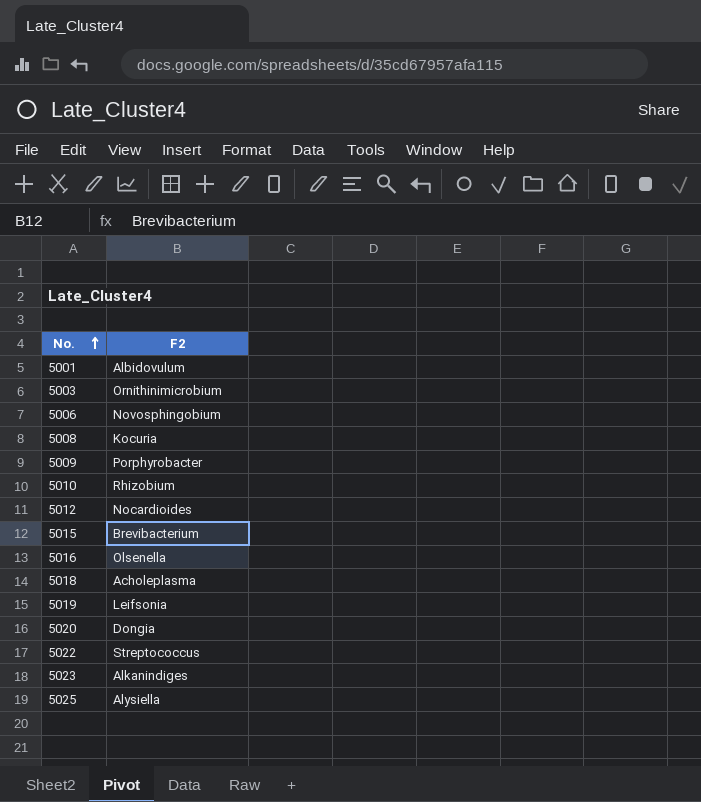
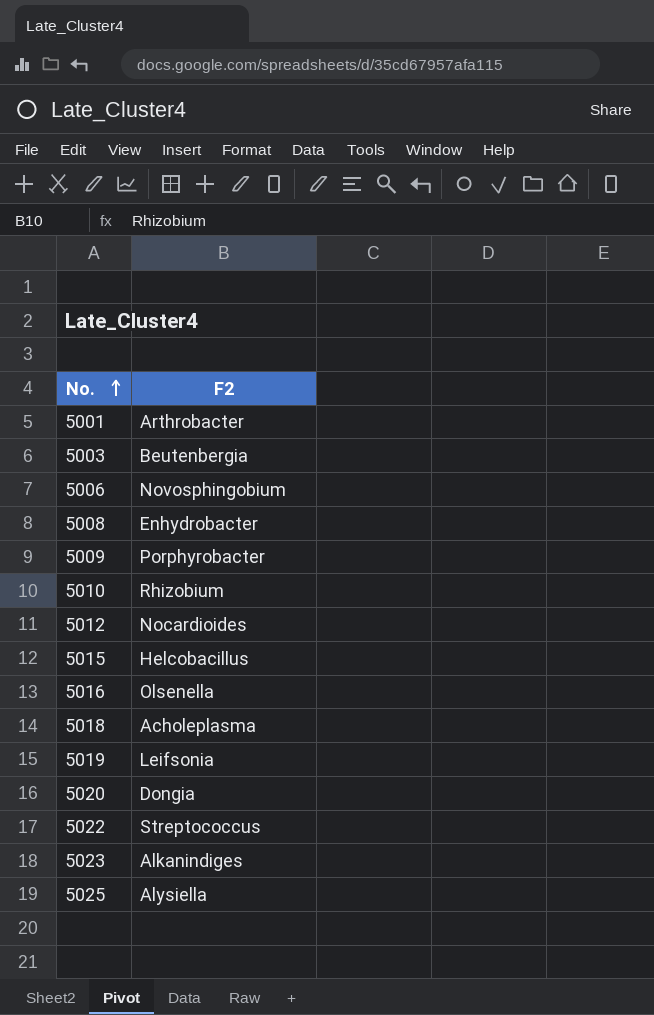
5001 | F2: Albidovulum -> Arthrobacter
5003 | F2: Ornithinimicrobium -> Beutenbergia
5008 | F2: Kocuria -> Enhydrobacter
5015 | F2: Brevibacterium -> Helcobacillus

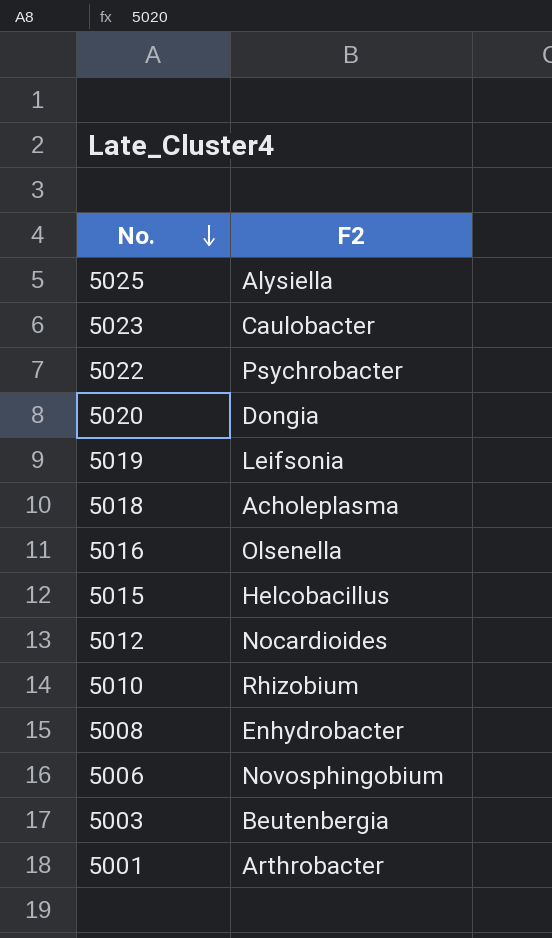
row order: No. ascending -> No. descending
row 5009: Porphyrobacter -> none
5023 | F2: Alkanindiges -> Caulobacter
5022 | F2: Streptococcus -> Psychrobacter

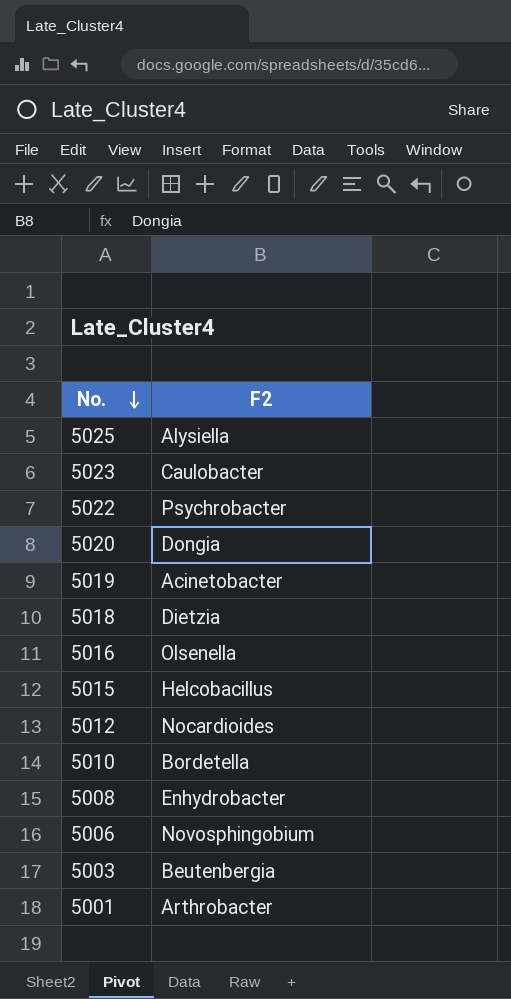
5019 | F2: Leifsonia -> Acinetobacter
5018 | F2: Acholeplasma -> Dietzia
5010 | F2: Rhizobium -> Bordetella

